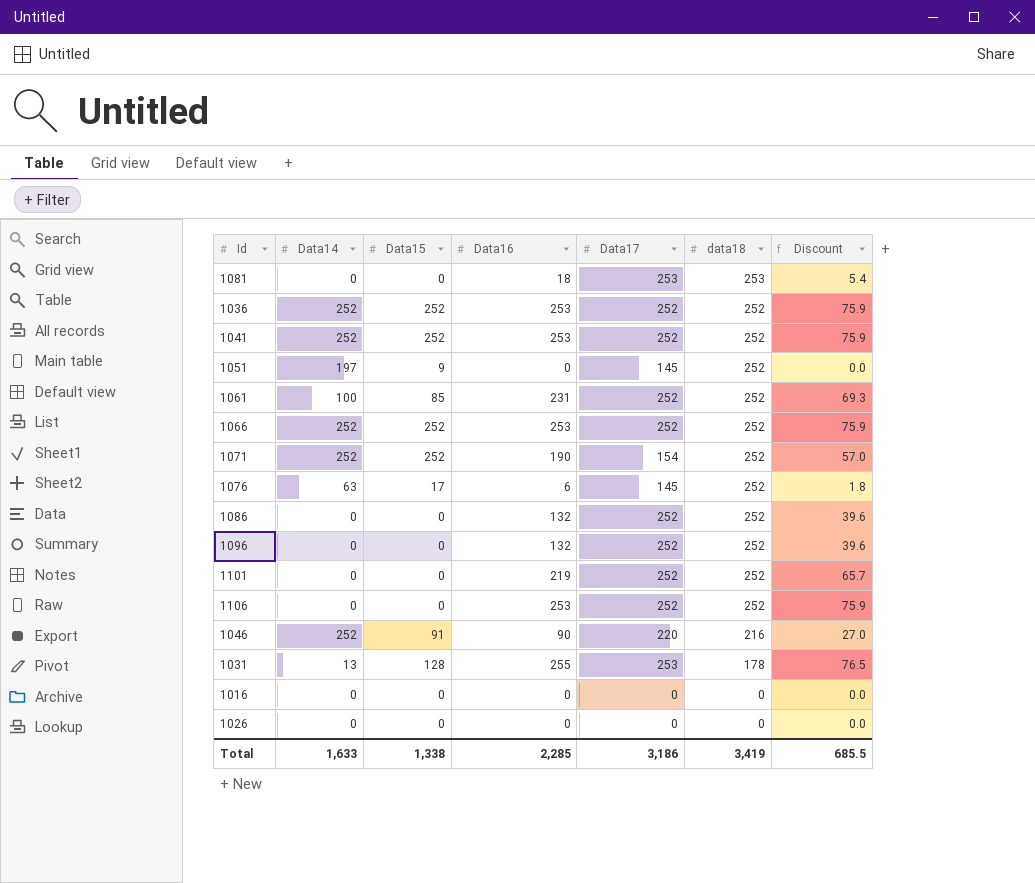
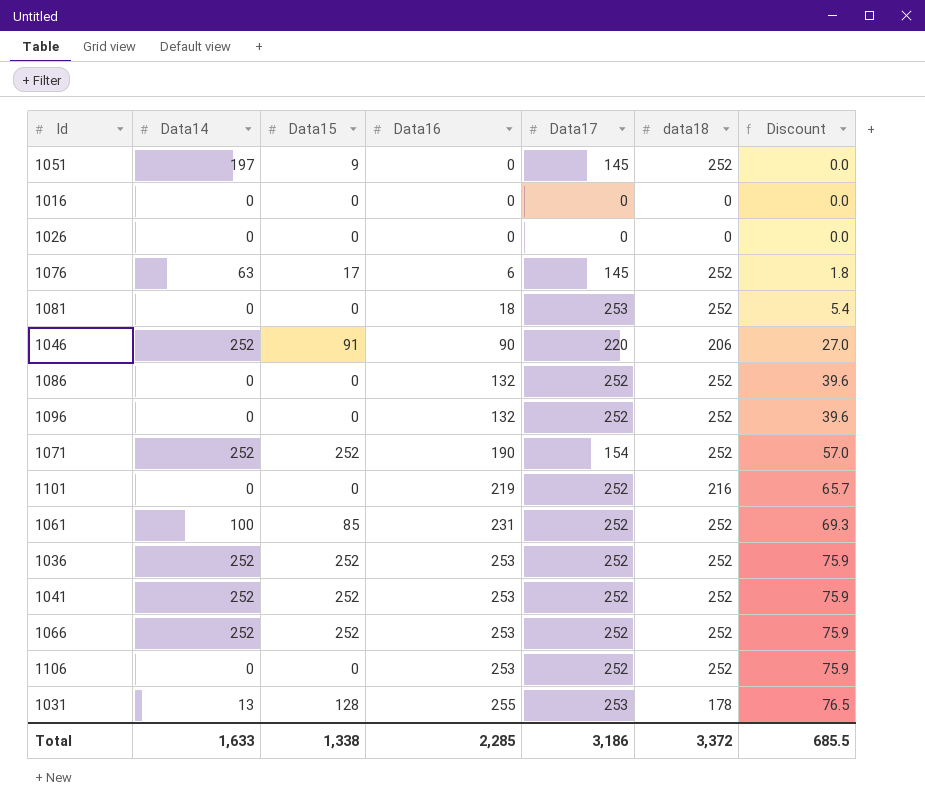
row order: data18 descending -> Data16 ascending
1081 | data18: 253 -> 252
1046 | data18: 216 -> 206
1101 | data18: 252 -> 216
Total | data18: 3,419 -> 3,372

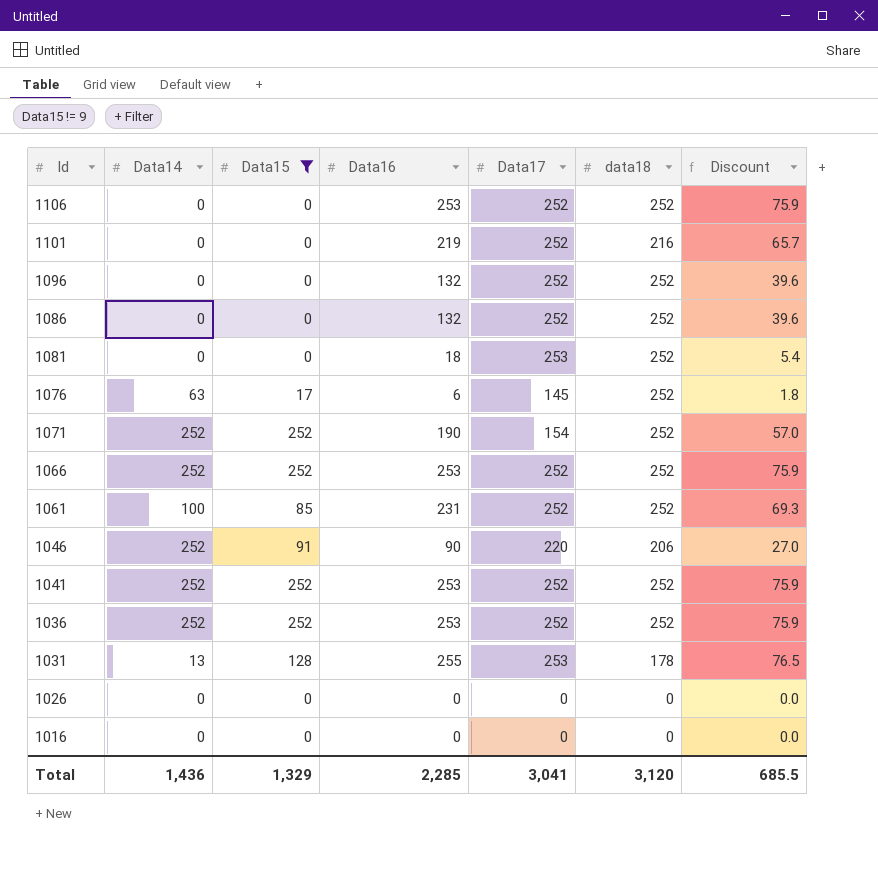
filter: none -> Data15 != 9
row order: Data16 ascending -> Id descending
Total | Data14: 1,633 -> 1,436
Total | Data15: 1,338 -> 1,329
Total | Data17: 3,186 -> 3,041
Total | data18: 3,372 -> 3,120

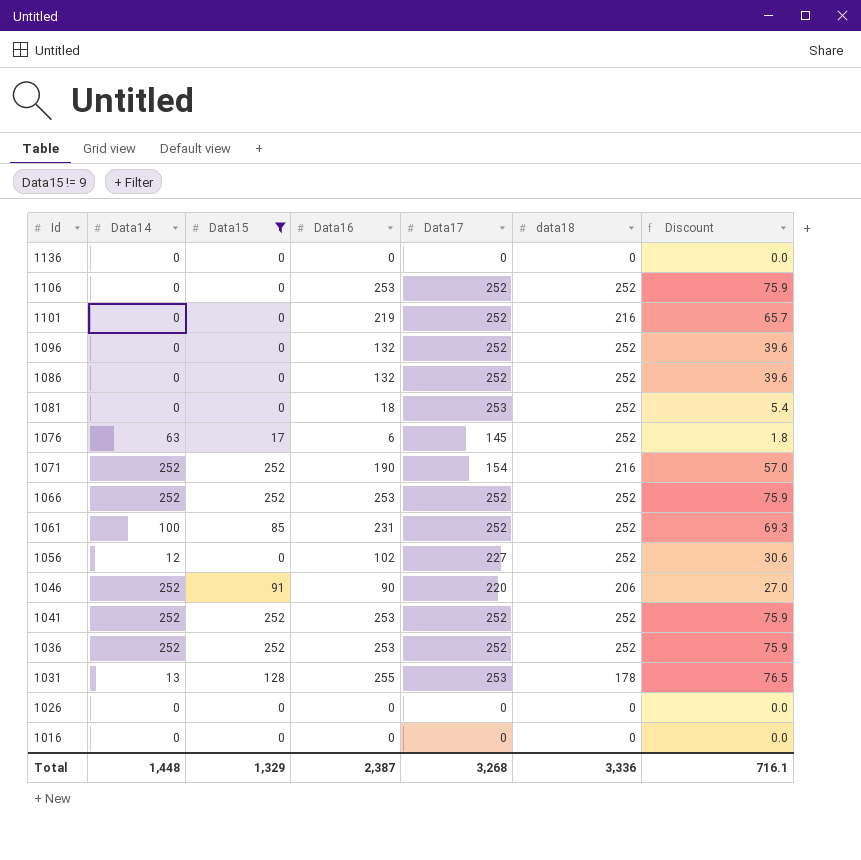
row 1136: none -> 0 | 0 | 0 | 0 | 0 | 0.0
1071 | data18: 252 -> 216
row 1056: none -> 12 | 0 | 102 | 227 | 252 | 30.6
Total | Data14: 1,436 -> 1,448
Total | Data16: 2,285 -> 2,387
Total | Data17: 3,041 -> 3,268
Total | data18: 3,120 -> 3,336
Total | Discount: 685.5 -> 716.1

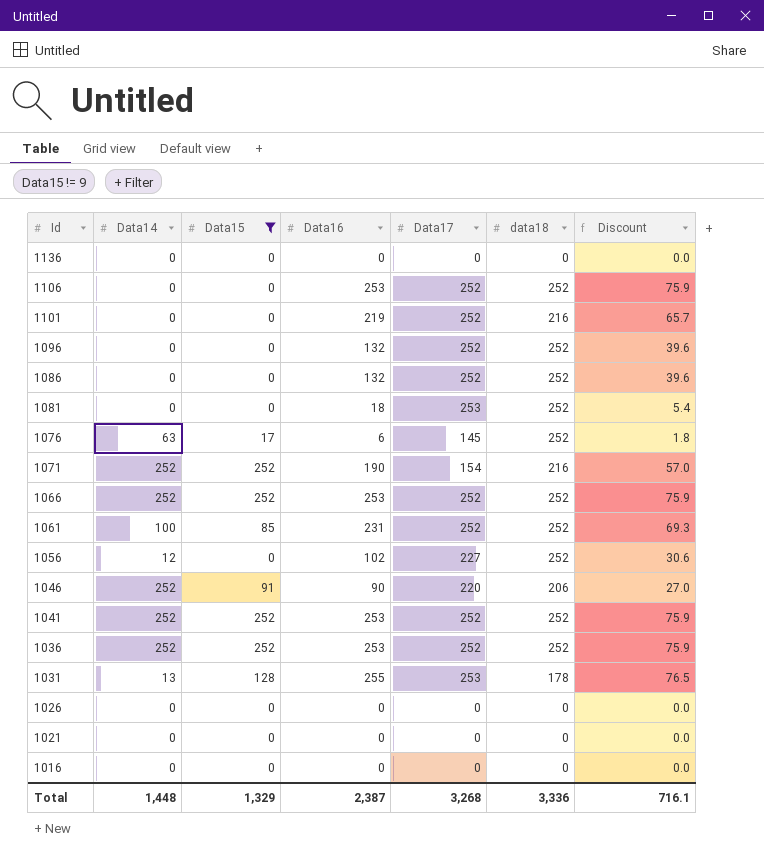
row 1021: none -> 0 | 0 | 0 | 0 | 0 | 0.0

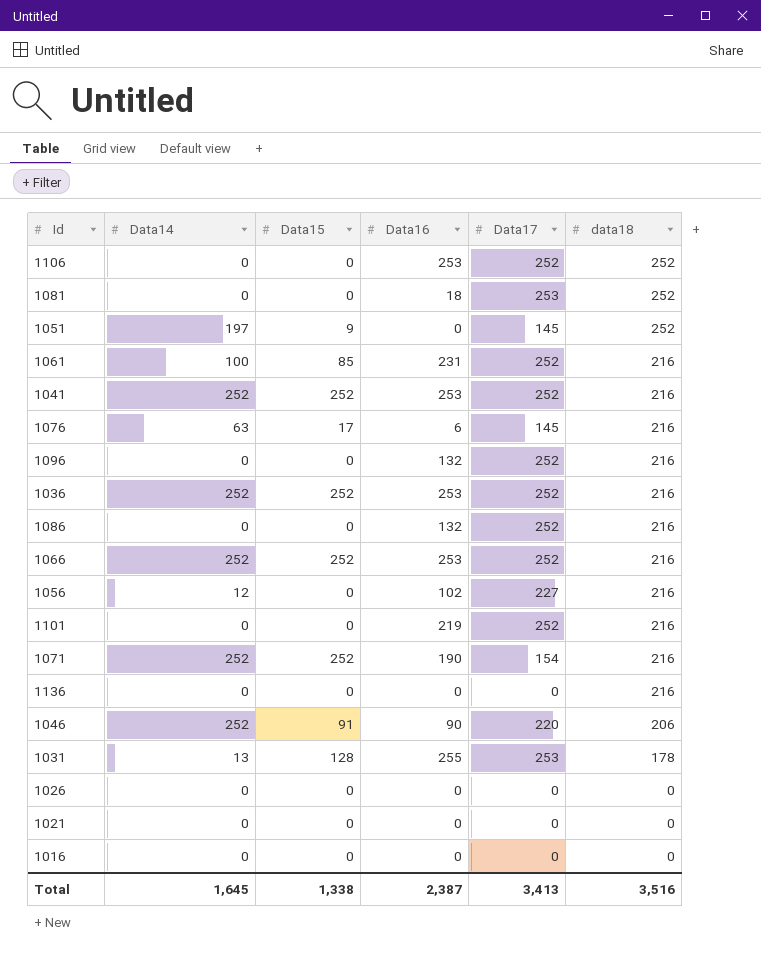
filter: Data15 != 9 -> none
row order: Id descending -> data18 descending
column Discount | formula: [Data16] * 0.3 -> none
1061 | data18: 252 -> 216
1041 | data18: 252 -> 216
1076 | data18: 252 -> 216
1096 | data18: 252 -> 216
1036 | data18: 252 -> 216
1086 | data18: 252 -> 216
1066 | data18: 252 -> 216
1056 | data18: 252 -> 216
1136 | data18: 0 -> 216
Total | Data14: 1,448 -> 1,645
Total | Data15: 1,329 -> 1,338
Total | Data17: 3,268 -> 3,413
Total | data18: 3,336 -> 3,516

